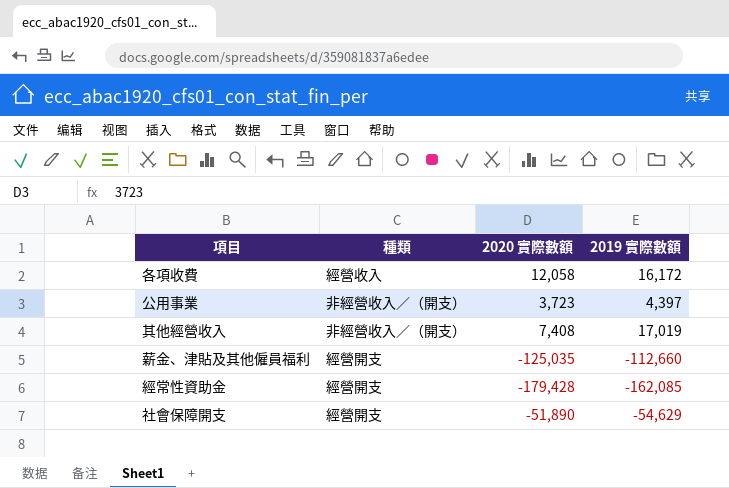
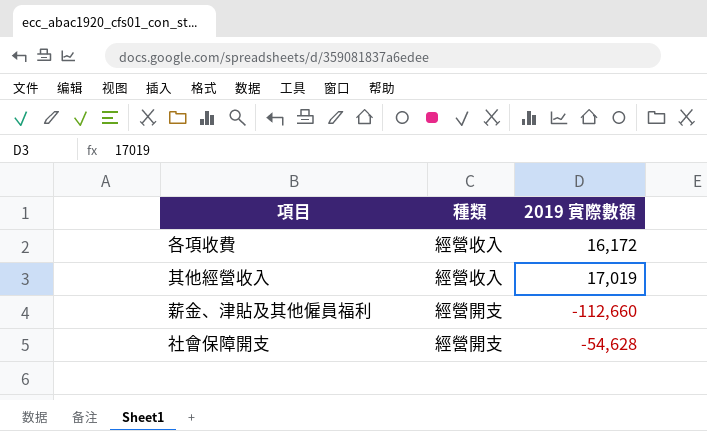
column 2020 實際數額 | position: 3 -> none
row 公用事業: 非經營收入∕（開支） | 3,723 | 4,397 -> none
row 經常性資助金: 經營開支 | -179,428 | -162,085 -> none
其他經營收入 | 種類: 非經營收入∕（開支） -> 經營收入
社會保障開支 | 2019 實際數額: -54,629 -> -54,628

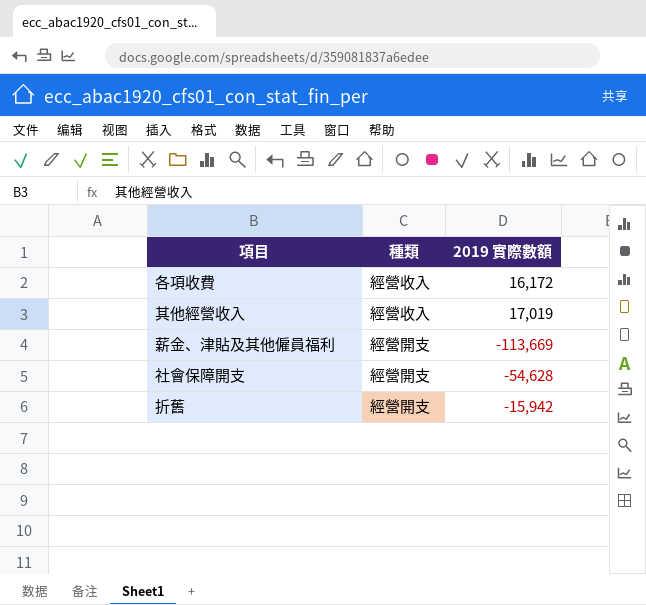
薪金、津貼及其他僱員福利 | 2019 實際數額: -112,660 -> -113,669
row 折舊: none -> 經營開支 | -15,942

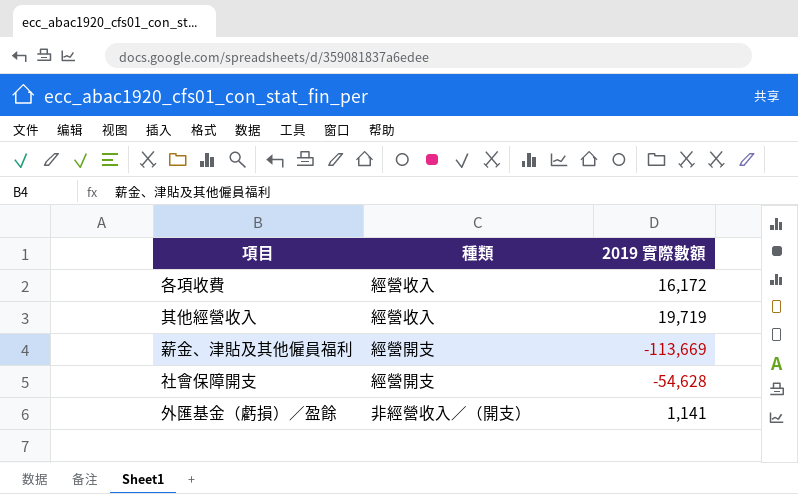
row 折舊: 經營開支 | -15,942 -> none
其他經營收入 | 2019 實際數額: 17,019 -> 19,719
row 外匯基金（虧損）∕盈餘: none -> 非經營收入∕（開支） | 1,141

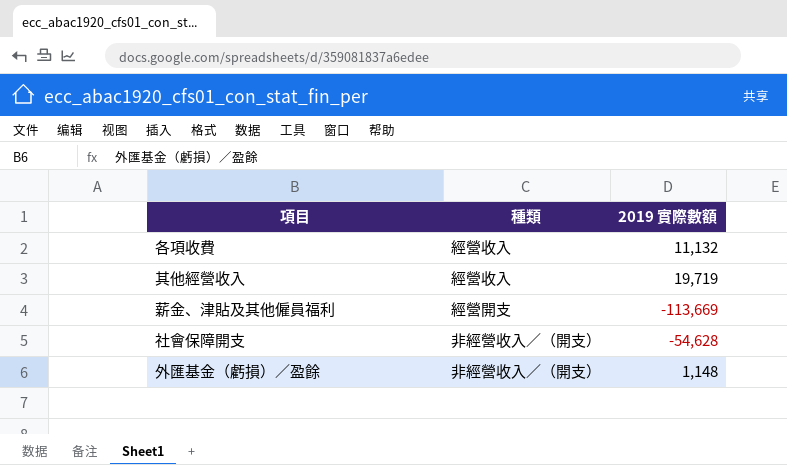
各項收費 | 2019 實際數額: 16,172 -> 11,132
社會保障開支 | 種類: 經營開支 -> 非經營收入∕（開支）
外匯基金（虧損）∕盈餘 | 2019 實際數額: 1,141 -> 1,148

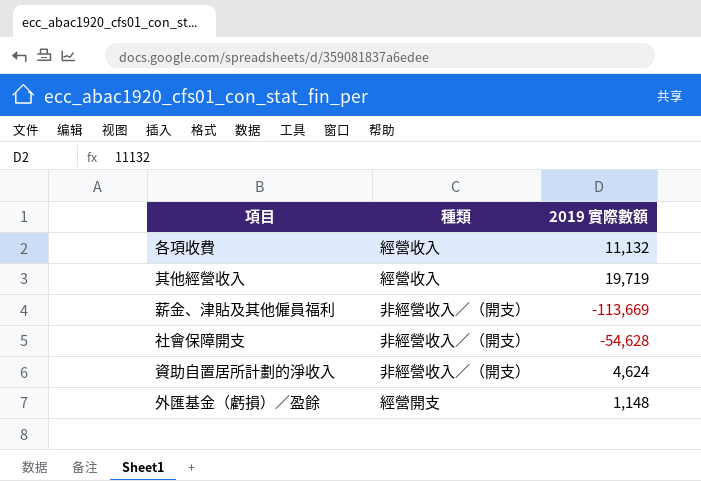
薪金、津貼及其他僱員福利 | 種類: 經營開支 -> 非經營收入∕（開支）
row 資助自置居所計劃的淨收入: none -> 非經營收入∕（開支） | 4,624
外匯基金（虧損）∕盈餘 | 種類: 非經營收入∕（開支） -> 經營開支

